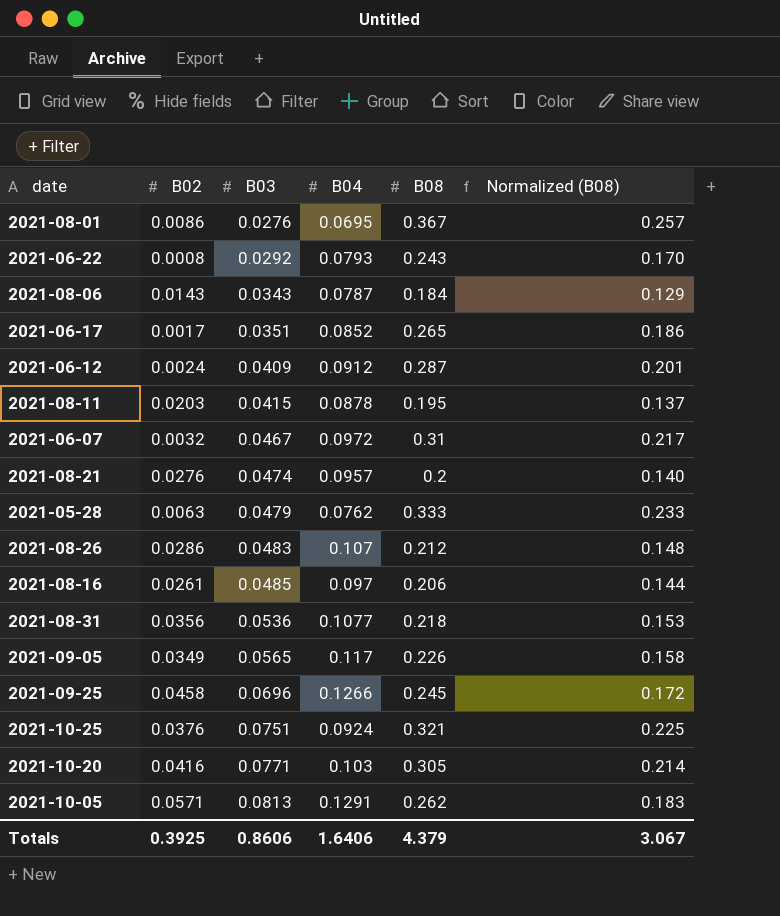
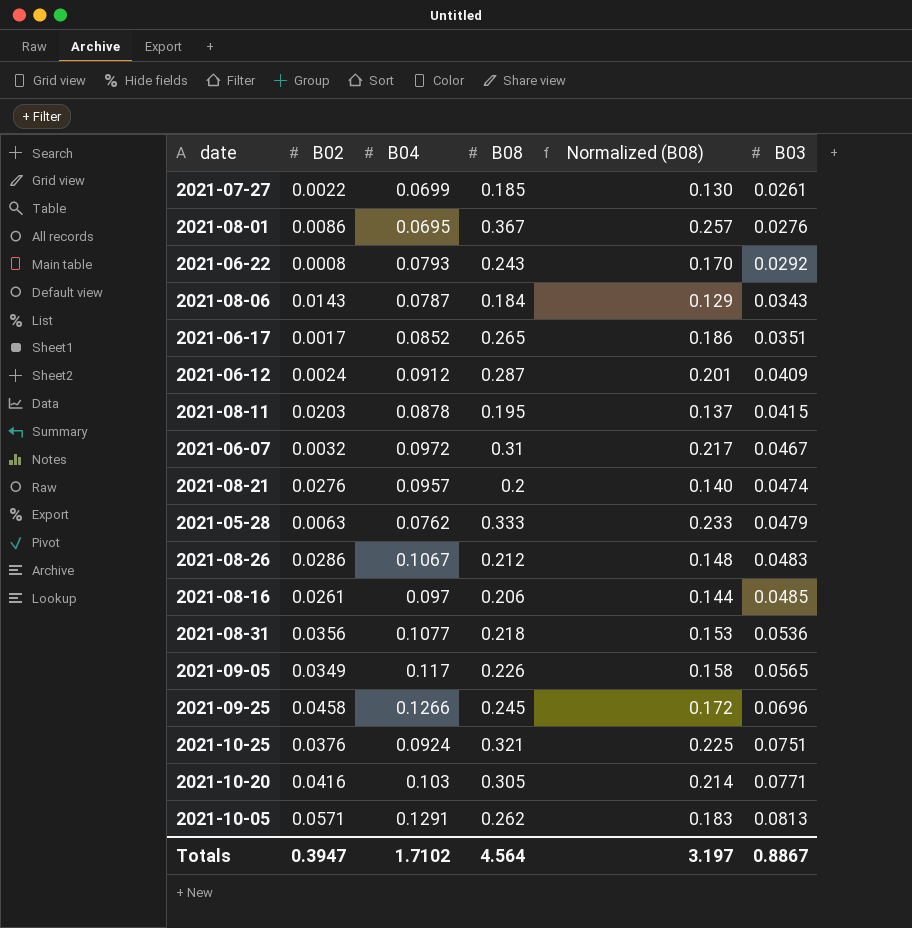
column B03 | position: 3 -> 6
row 2021-07-27: none -> 0.0022 | 0.0699 | 0.185 | 0.130 | 0.0261
2021-08-26 | B04: 0.107 -> 0.1067
Totals | B02: 0.3925 -> 0.3947
Totals | B04: 1.6406 -> 1.7102
Totals | B08: 4.379 -> 4.564
Totals | Normalized (B08): 3.067 -> 3.197
Totals | B03: 0.8606 -> 0.8867

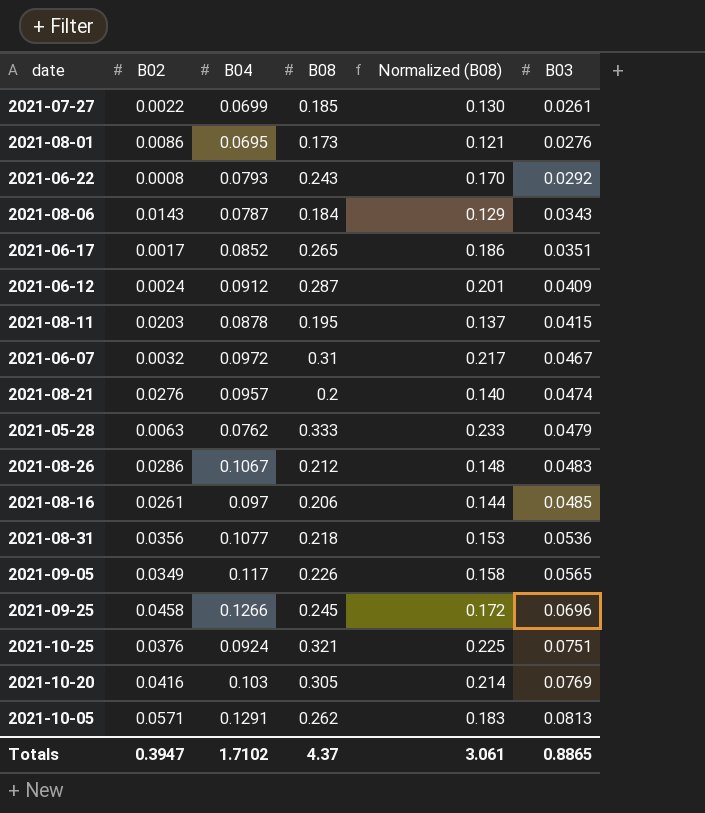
2021-08-01 | B08: 0.367 -> 0.173
2021-08-01 | Normalized (B08): 0.257 -> 0.121
2021-10-20 | B03: 0.0771 -> 0.0769
Totals | B08: 4.564 -> 4.37
Totals | Normalized (B08): 3.197 -> 3.061
Totals | B03: 0.8867 -> 0.8865

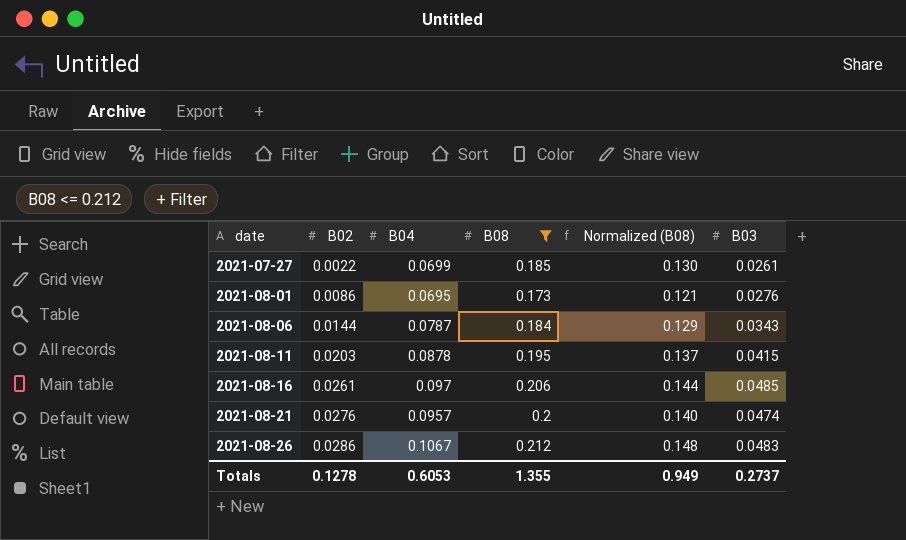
filter: none -> B08 <= 0.212
row order: B03 ascending -> date ascending
2021-08-06 | B02: 0.0143 -> 0.0144
Totals | B02: 0.3947 -> 0.1278
Totals | B04: 1.7102 -> 0.6053
Totals | B08: 4.37 -> 1.355
Totals | Normalized (B08): 3.061 -> 0.949
Totals | B03: 0.8865 -> 0.2737

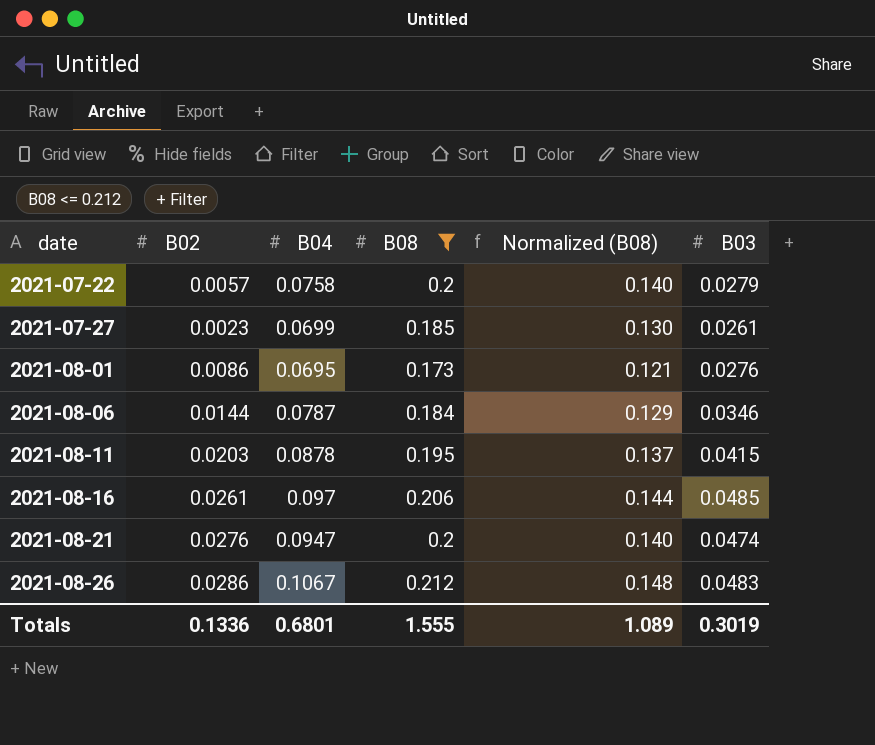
row 2021-07-22: none -> 0.0057 | 0.0758 | 0.2 | 0.140 | 0.0279
2021-07-27 | B02: 0.0022 -> 0.0023
2021-08-06 | B03: 0.0343 -> 0.0346
2021-08-21 | B04: 0.0957 -> 0.0947
Totals | B02: 0.1278 -> 0.1336
Totals | B04: 0.6053 -> 0.6801
Totals | B08: 1.355 -> 1.555
Totals | Normalized (B08): 0.949 -> 1.089
Totals | B03: 0.2737 -> 0.3019

